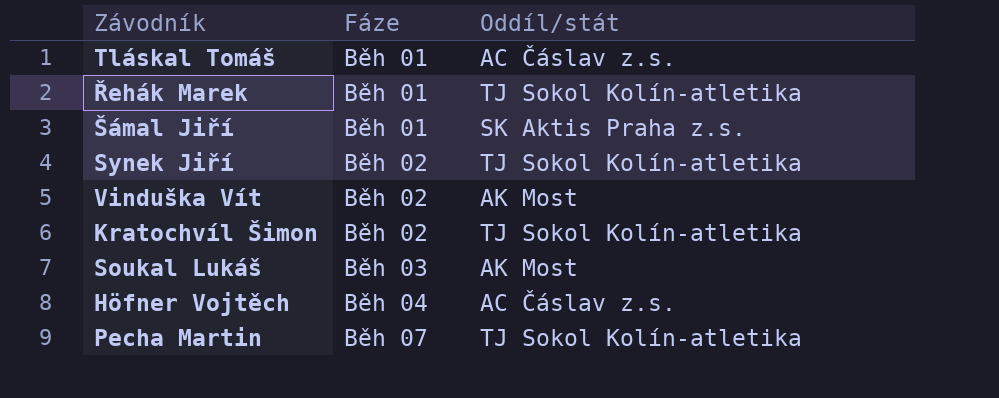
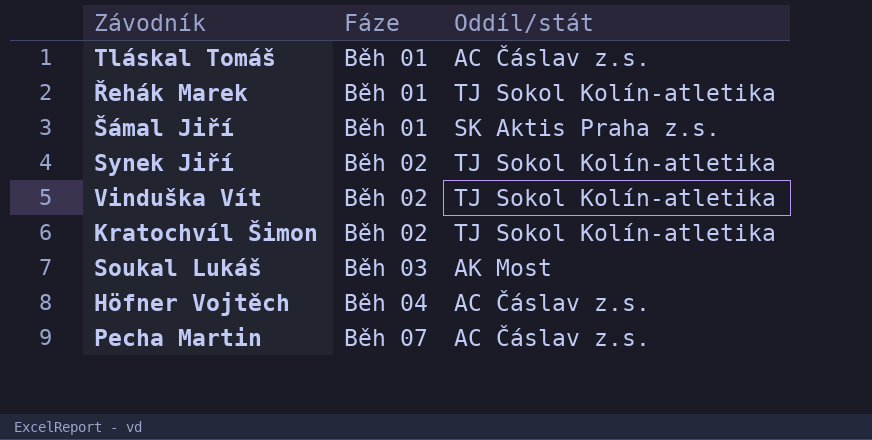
Vinduška Vít | Oddíl/stát: AK Most -> TJ Sokol Kolín-atletika
Pecha Martin | Oddíl/stát: TJ Sokol Kolín-atletika -> AC Čáslav z.s.

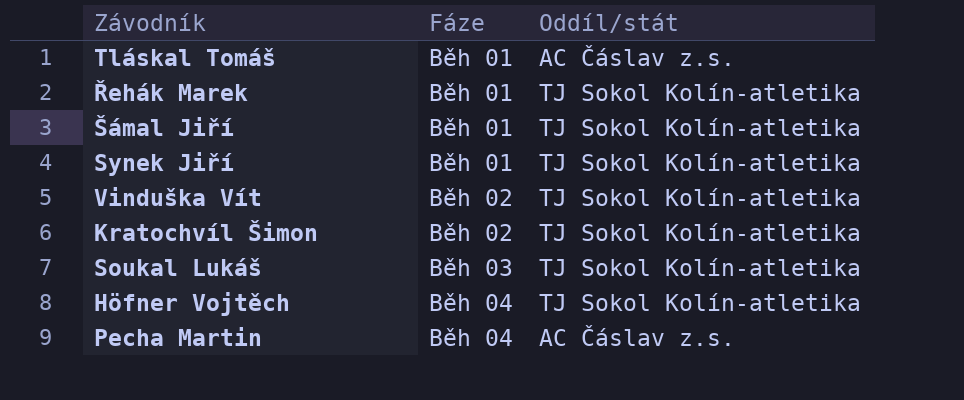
Šámal Jiří | Oddíl/stát: SK Aktis Praha z.s. -> TJ Sokol Kolín-atletika
Synek Jiří | Fáze: Běh 02 -> Běh 01
Soukal Lukáš | Oddíl/stát: AK Most -> TJ Sokol Kolín-atletika
Höfner Vojtěch | Oddíl/stát: AC Čáslav z.s. -> TJ Sokol Kolín-atletika
Pecha Martin | Fáze: Běh 07 -> Běh 04

